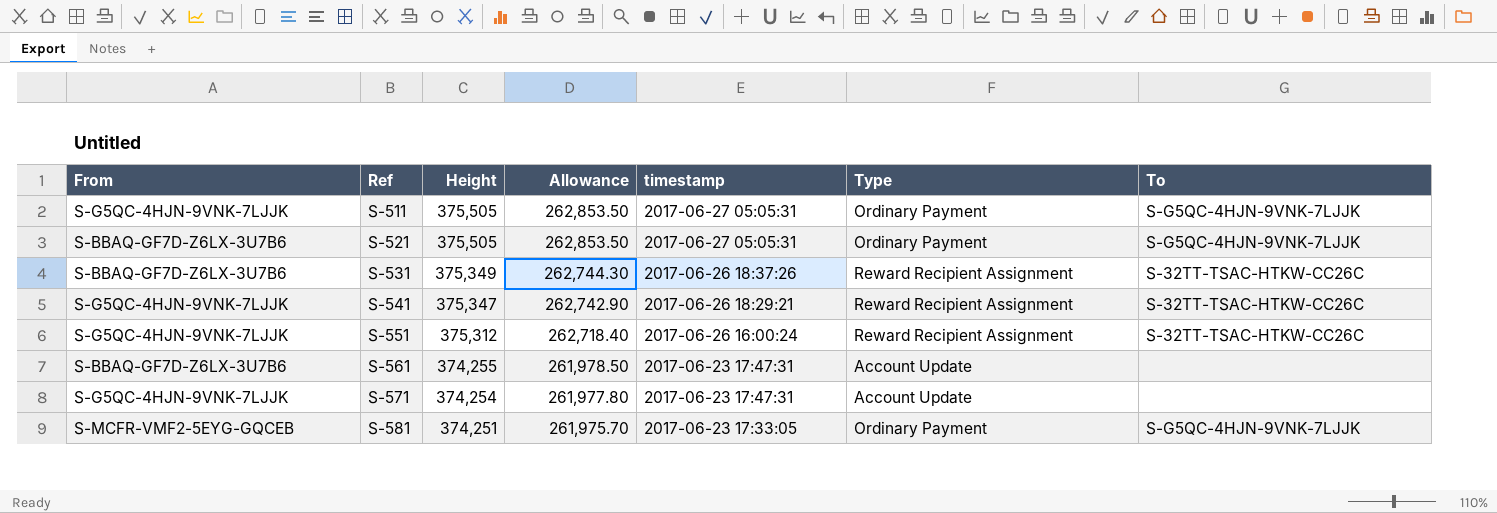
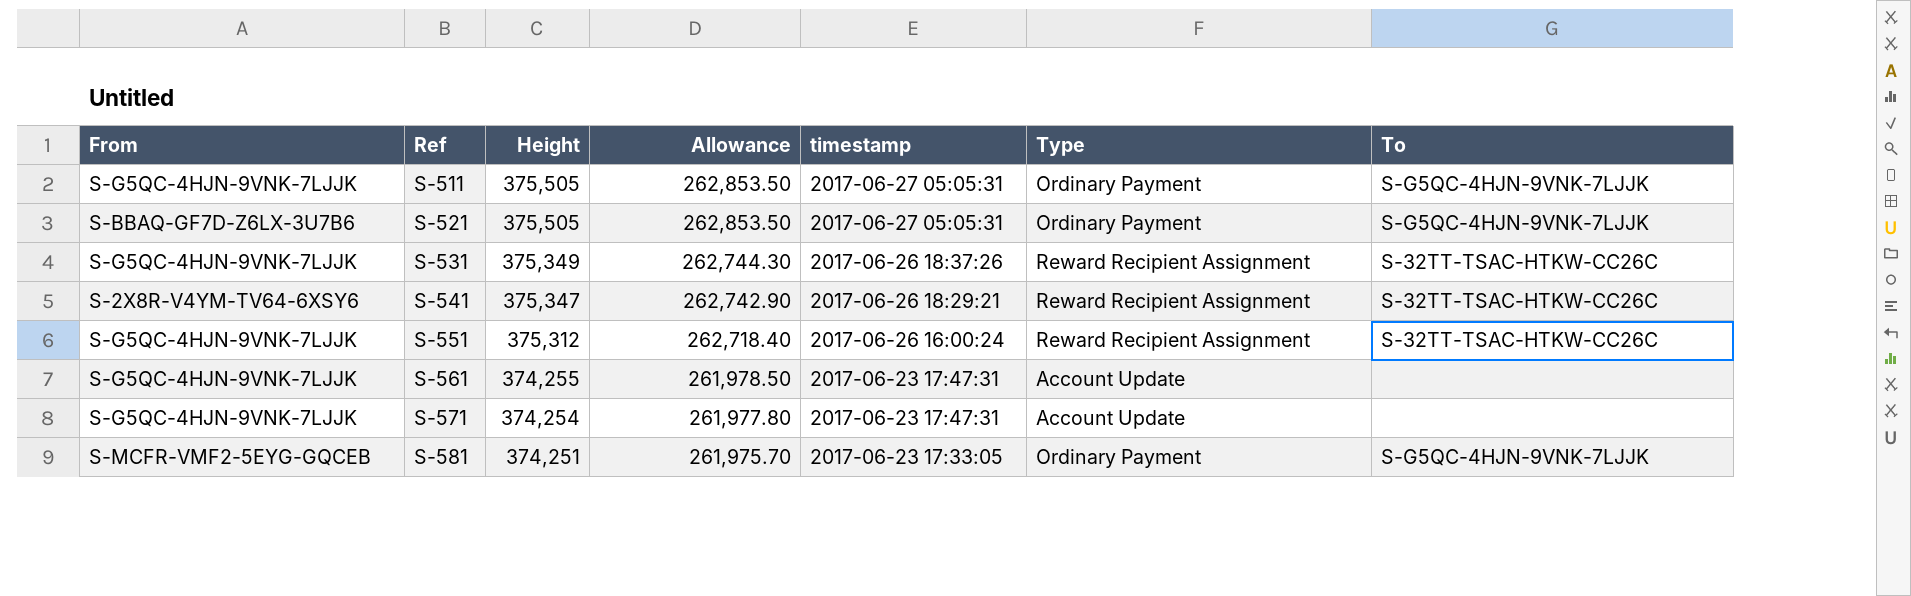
S-531 | From: S-BBAQ-GF7D-Z6LX-3U7B6 -> S-G5QC-4HJN-9VNK-7LJJK
S-541 | From: S-G5QC-4HJN-9VNK-7LJJK -> S-2X8R-V4YM-TV64-6XSY6
S-561 | From: S-BBAQ-GF7D-Z6LX-3U7B6 -> S-G5QC-4HJN-9VNK-7LJJK

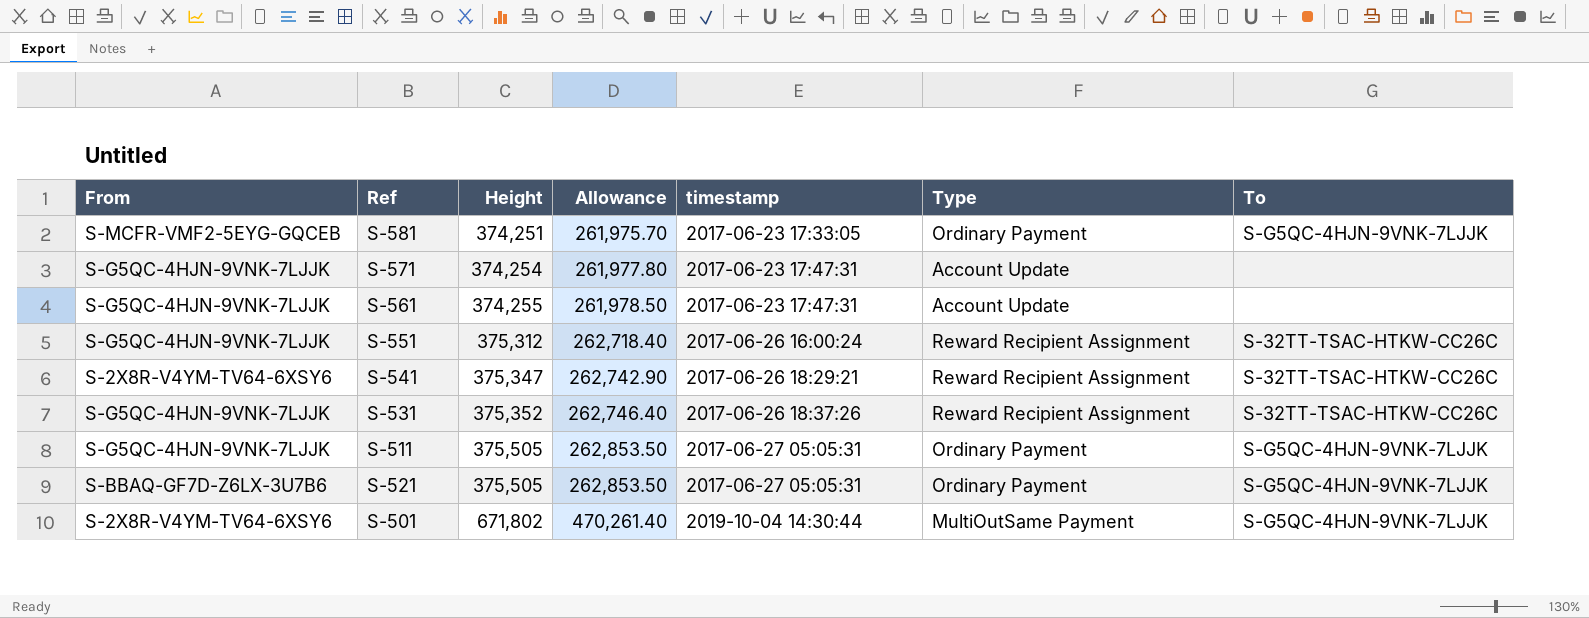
row order: Ref ascending -> Height ascending
S-531 | Height: 375,349 -> 375,352
S-531 | Allowance: 262,744.30 -> 262,746.40
row S-501: none -> S-2X8R-V4YM-TV64-6XSY6 | 671,802 | 470,261.40 | 2019-10-04 14:30:44 | MultiOutSame Payment | S-G5QC-4HJN-9VNK-7LJJK

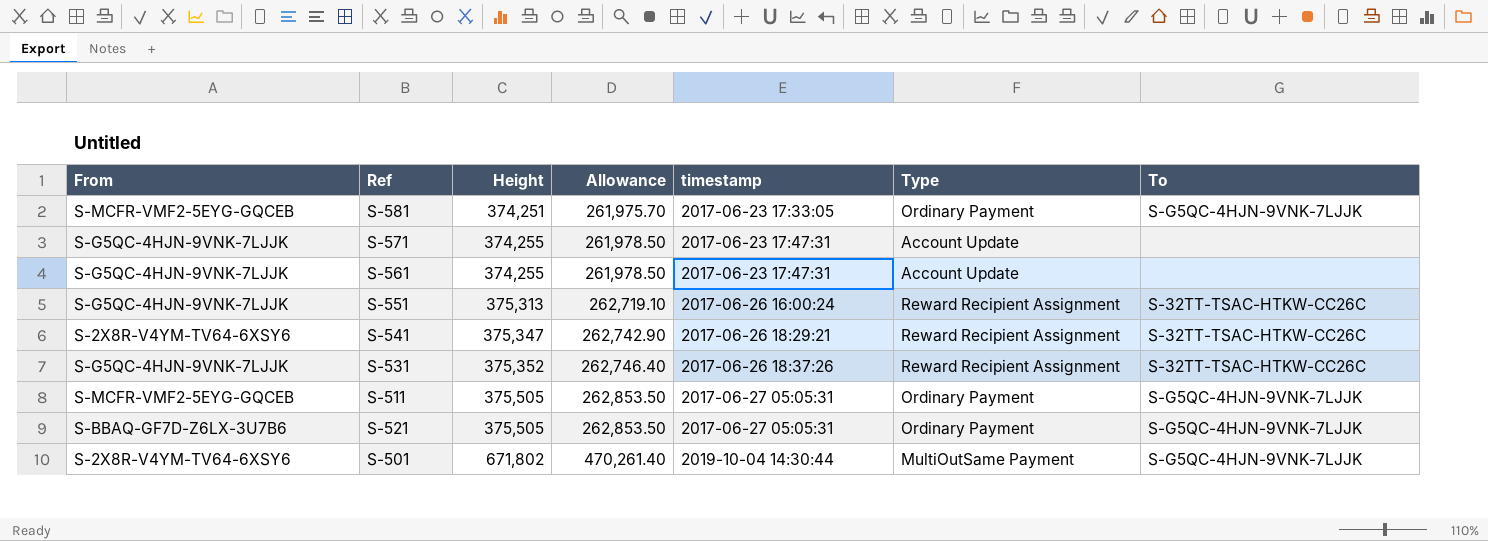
S-571 | Height: 374,254 -> 374,255
S-571 | Allowance: 261,977.80 -> 261,978.50
S-551 | Height: 375,312 -> 375,313
S-551 | Allowance: 262,718.40 -> 262,719.10
S-511 | From: S-G5QC-4HJN-9VNK-7LJJK -> S-MCFR-VMF2-5EYG-GQCEB

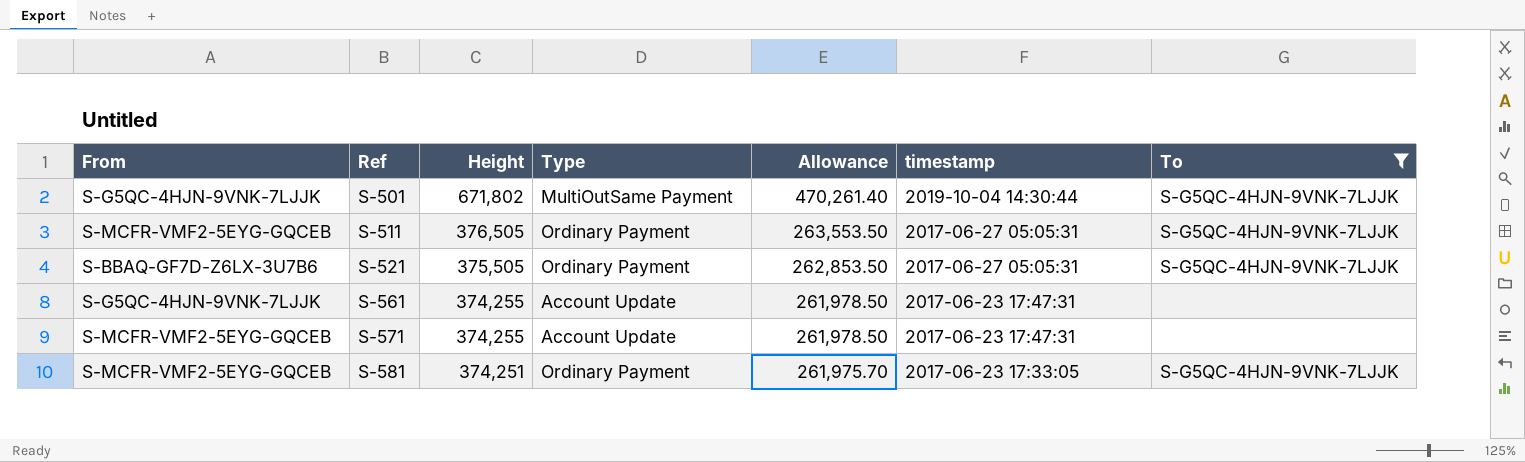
filter: none -> To != S-32TT-TSAC-HTKW-CC26C
row order: Height ascending -> Ref ascending
column Type | position: 6 -> 4
S-501 | From: S-2X8R-V4YM-TV64-6XSY6 -> S-G5QC-4HJN-9VNK-7LJJK
S-511 | Height: 375,505 -> 376,505
S-511 | Allowance: 262,853.50 -> 263,553.50
S-571 | From: S-G5QC-4HJN-9VNK-7LJJK -> S-MCFR-VMF2-5EYG-GQCEB

